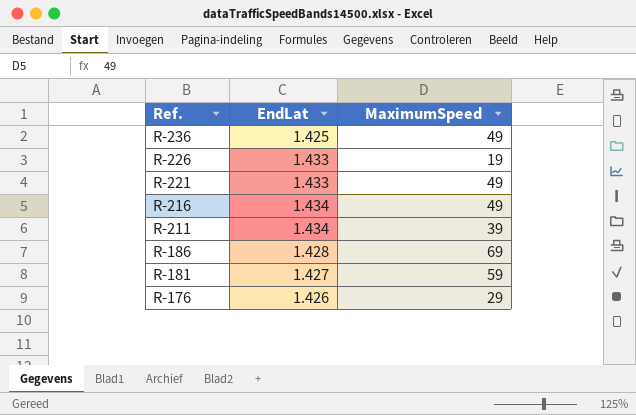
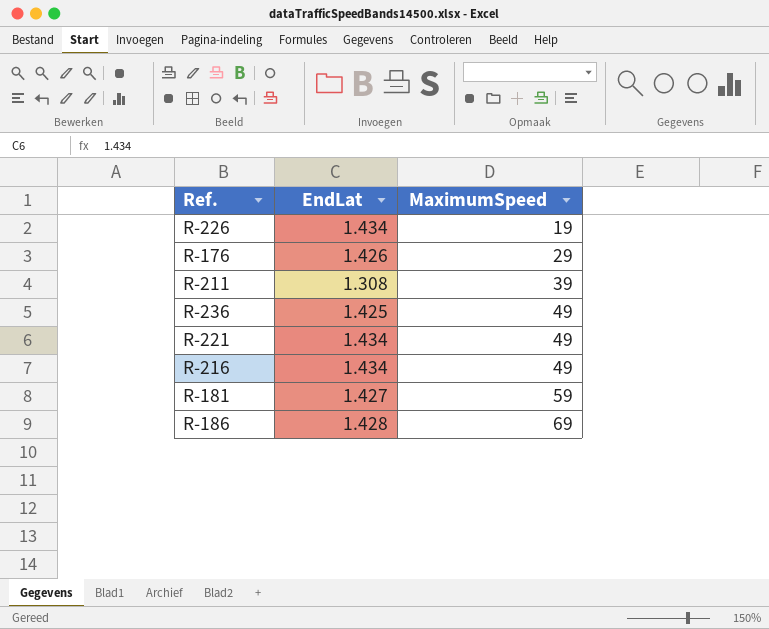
row order: Ref. descending -> MaximumSpeed ascending
R-226 | EndLat: 1.433 -> 1.434
R-211 | EndLat: 1.434 -> 1.308
R-221 | EndLat: 1.433 -> 1.434

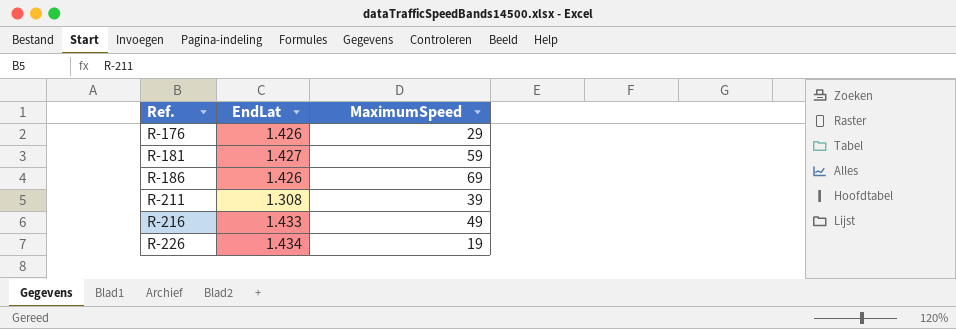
row order: MaximumSpeed ascending -> Ref. ascending
row R-236: 1.425 | 49 -> none
row R-221: 1.434 | 49 -> none
R-186 | EndLat: 1.428 -> 1.426
R-216 | EndLat: 1.434 -> 1.433

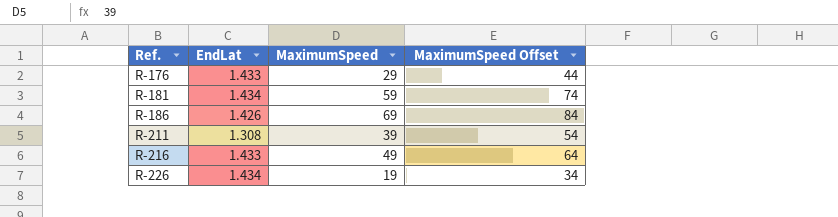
column MaximumSpeed Offset | formula: none -> [MaximumSpeed] + 15
R-176 | EndLat: 1.426 -> 1.433
R-181 | EndLat: 1.427 -> 1.434

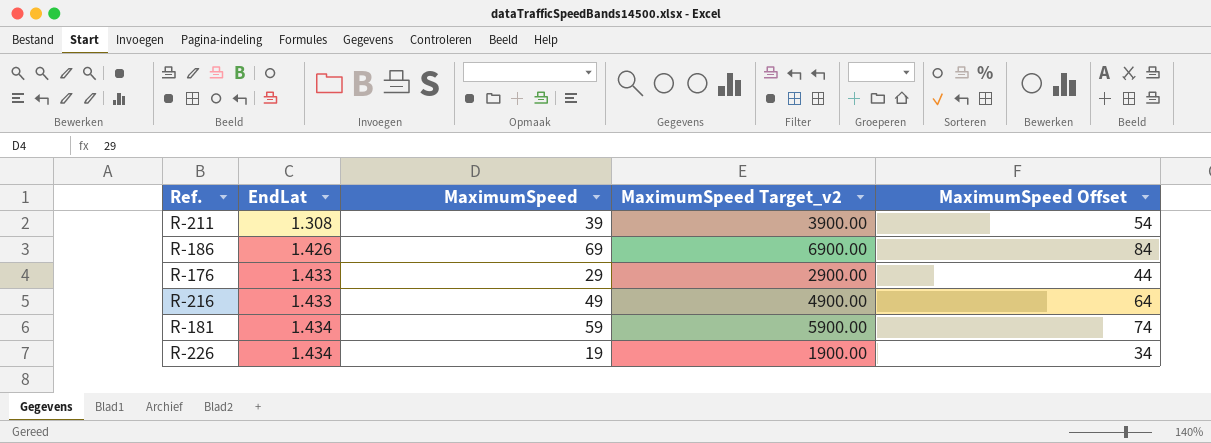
row order: Ref. ascending -> EndLat ascending
column MaximumSpeed Target_v2 | formula: none -> [MaximumSpeed] * 100

